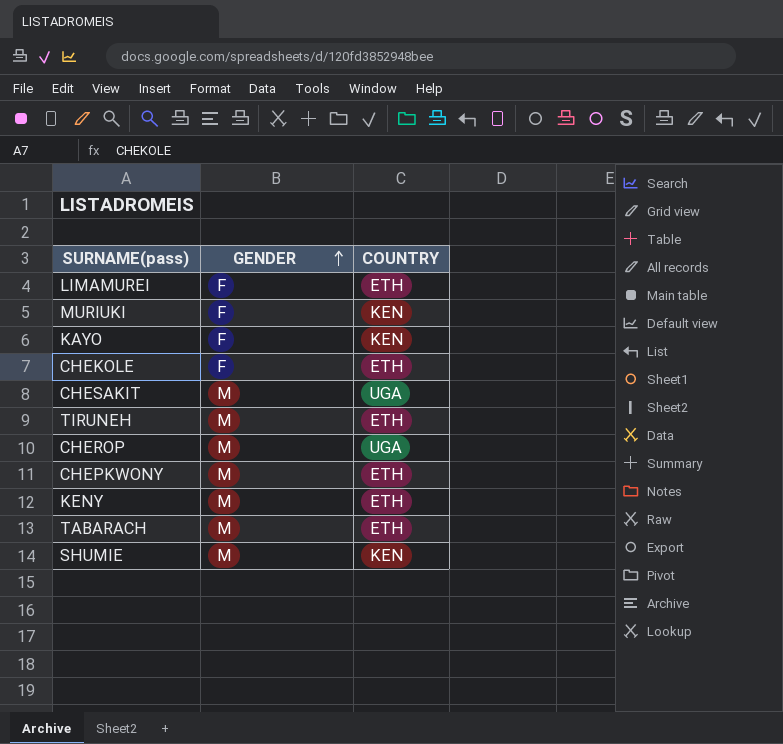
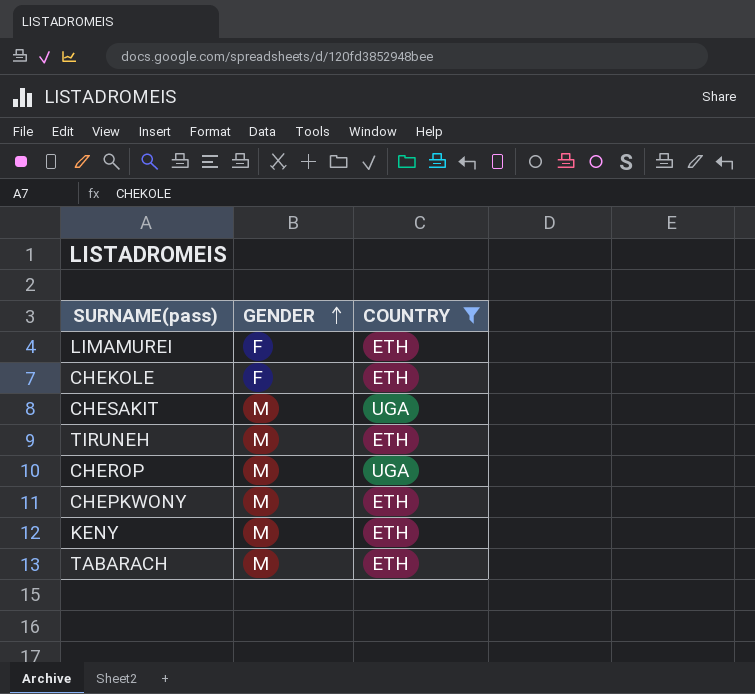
filter: none -> COUNTRY != KEN

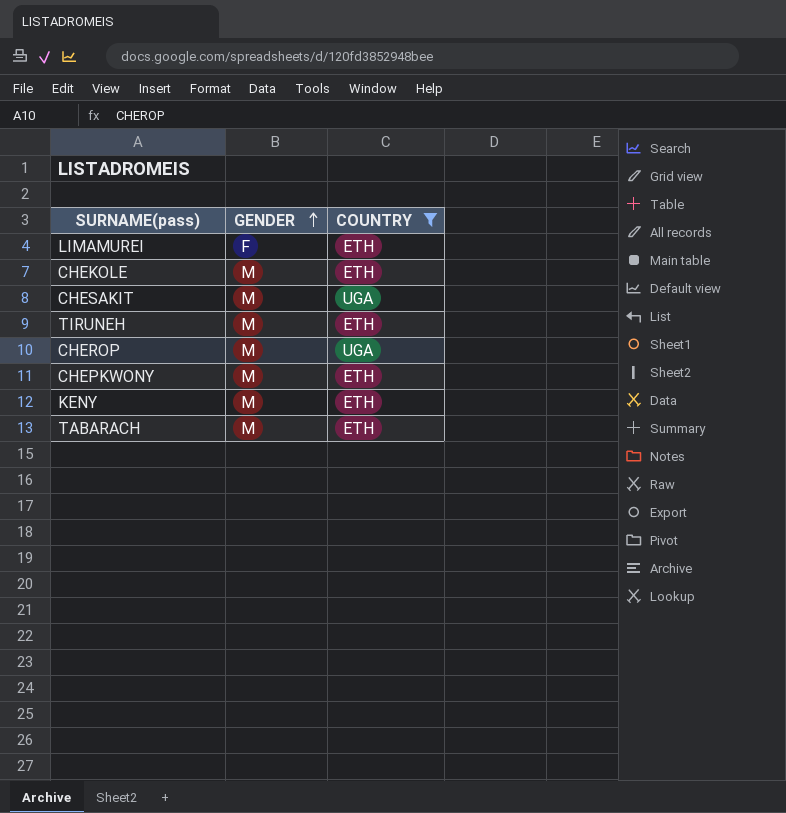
CHEKOLE | GENDER: F -> M

